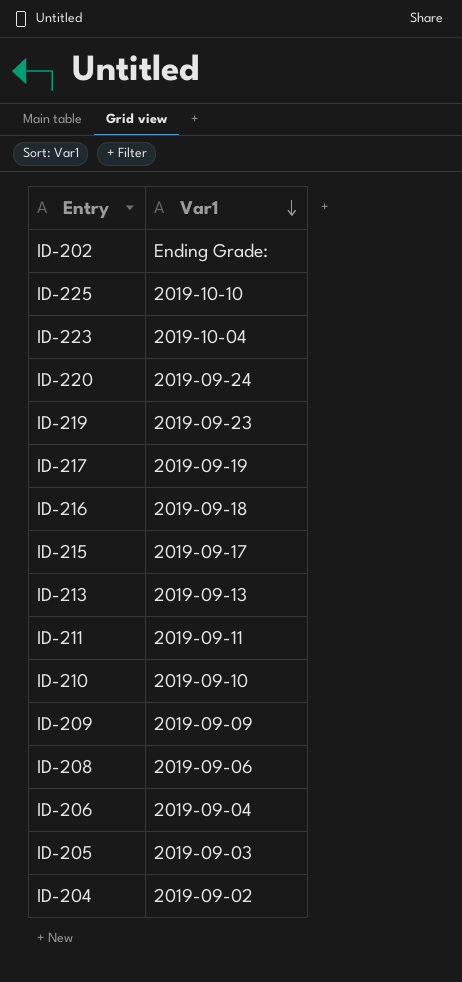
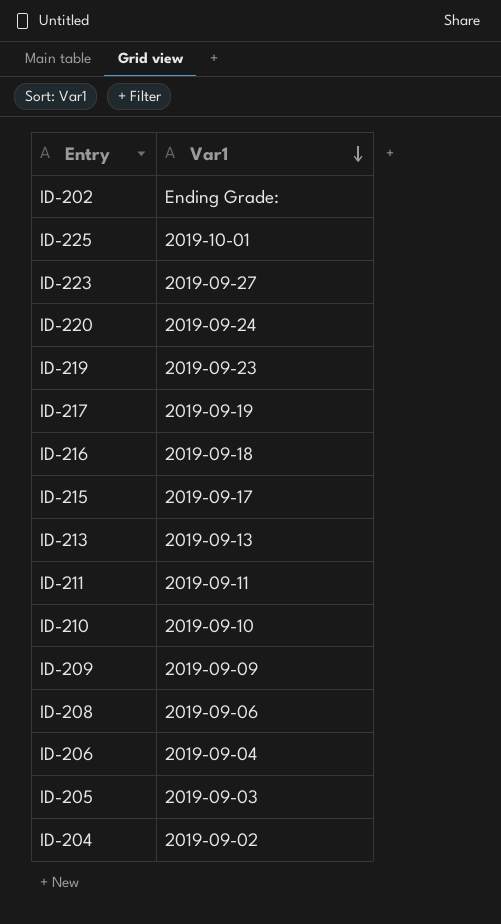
ID-225 | Var1: 2019-10-10 -> 2019-10-01
ID-223 | Var1: 2019-10-04 -> 2019-09-27

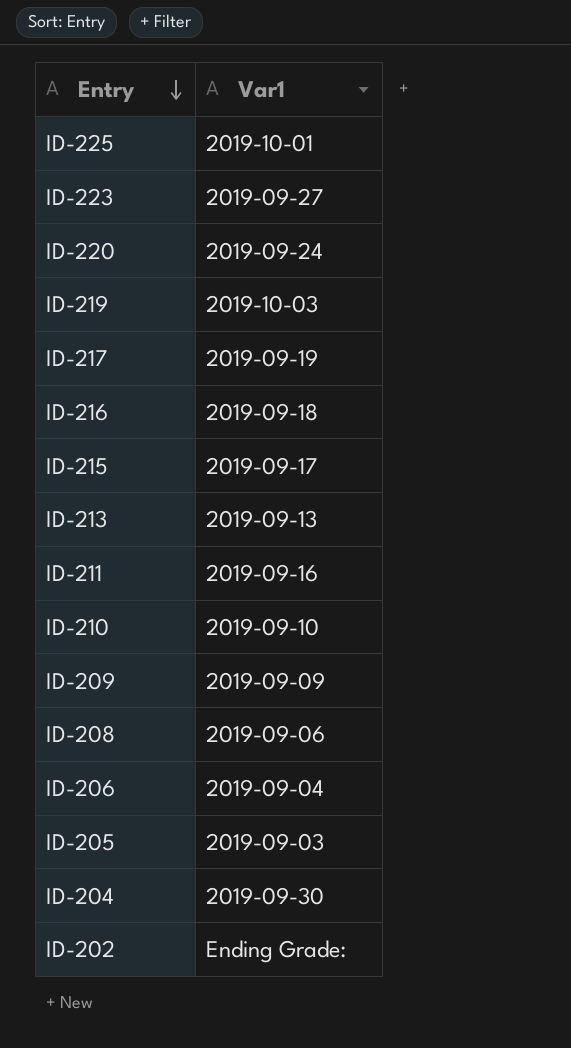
row order: Var1 descending -> Entry descending
ID-219 | Var1: 2019-09-23 -> 2019-10-03
ID-211 | Var1: 2019-09-11 -> 2019-09-16
ID-204 | Var1: 2019-09-02 -> 2019-09-30

